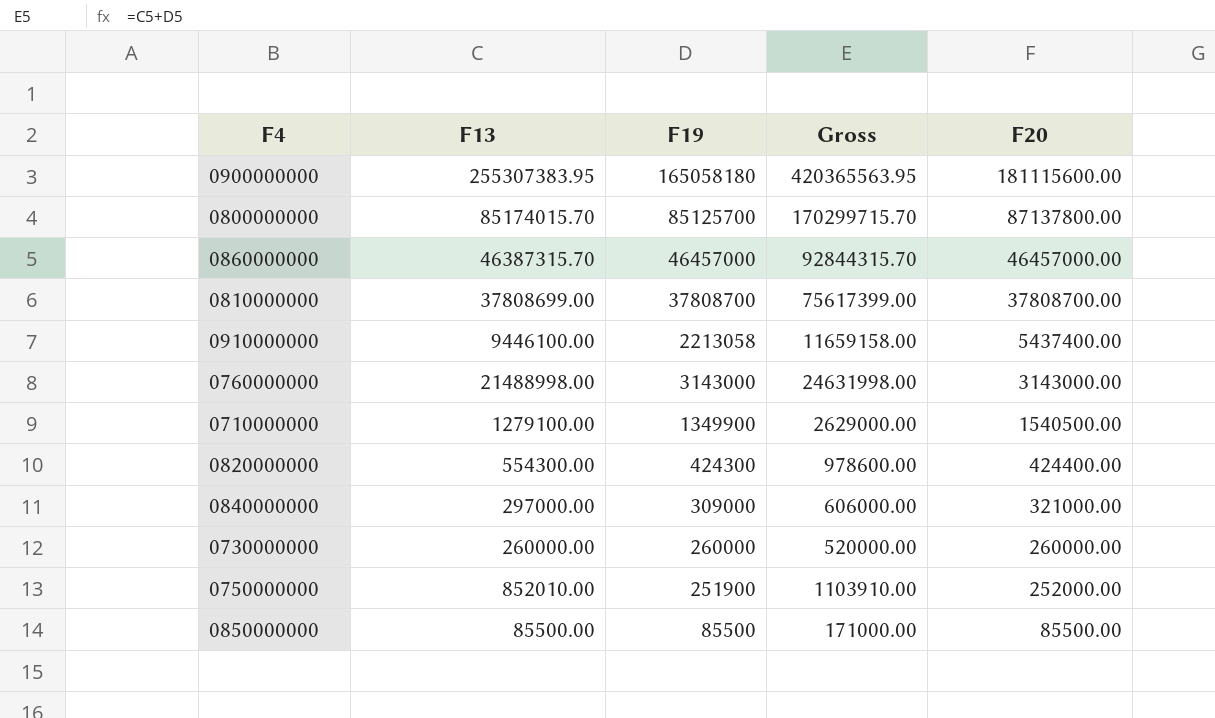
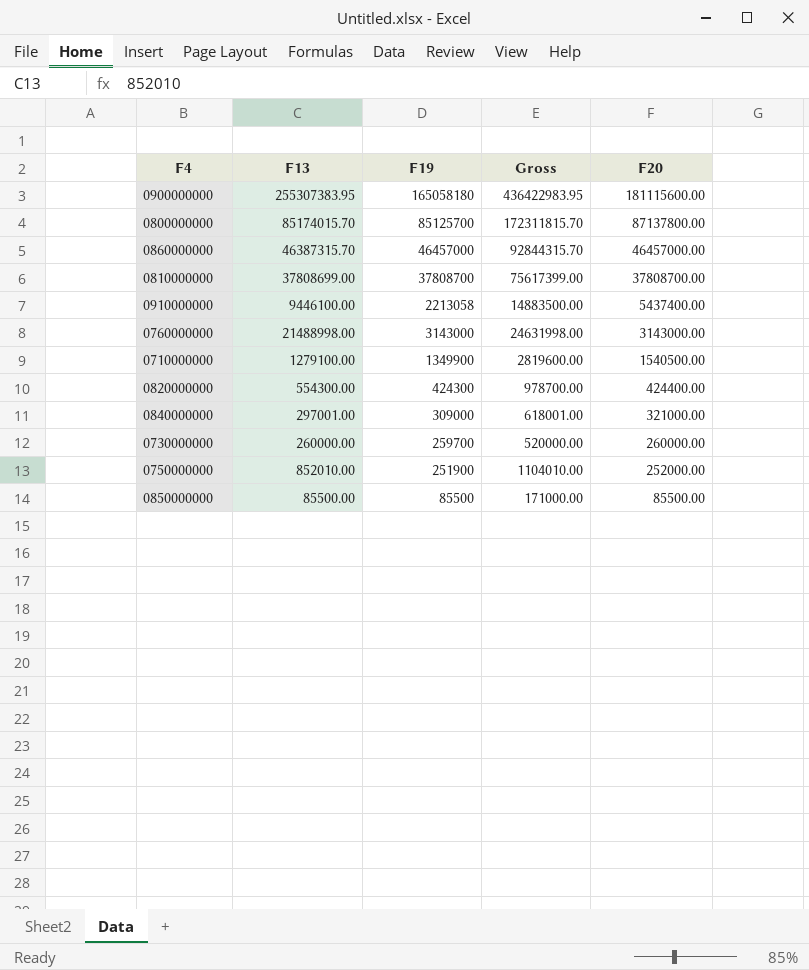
column Gross | formula: [F13] + [F19] -> [F13] + [F20]
0840000000 | F13: 297000.00 -> 297001.00
0730000000 | F19: 260000 -> 259700

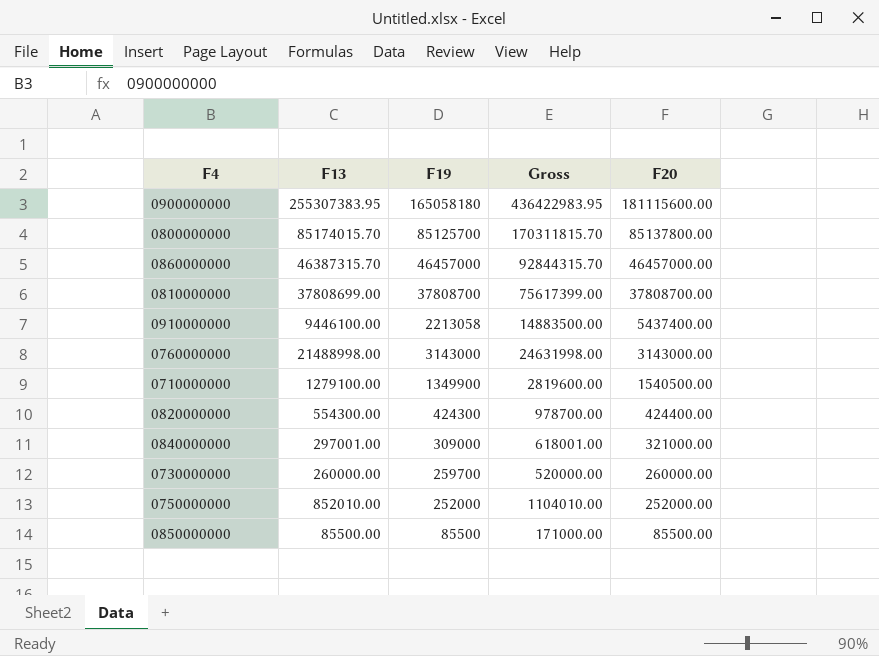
0800000000 | Gross: 172311815.70 -> 170311815.70
0800000000 | F20: 87137800.00 -> 85137800.00
0750000000 | F19: 251900 -> 252000

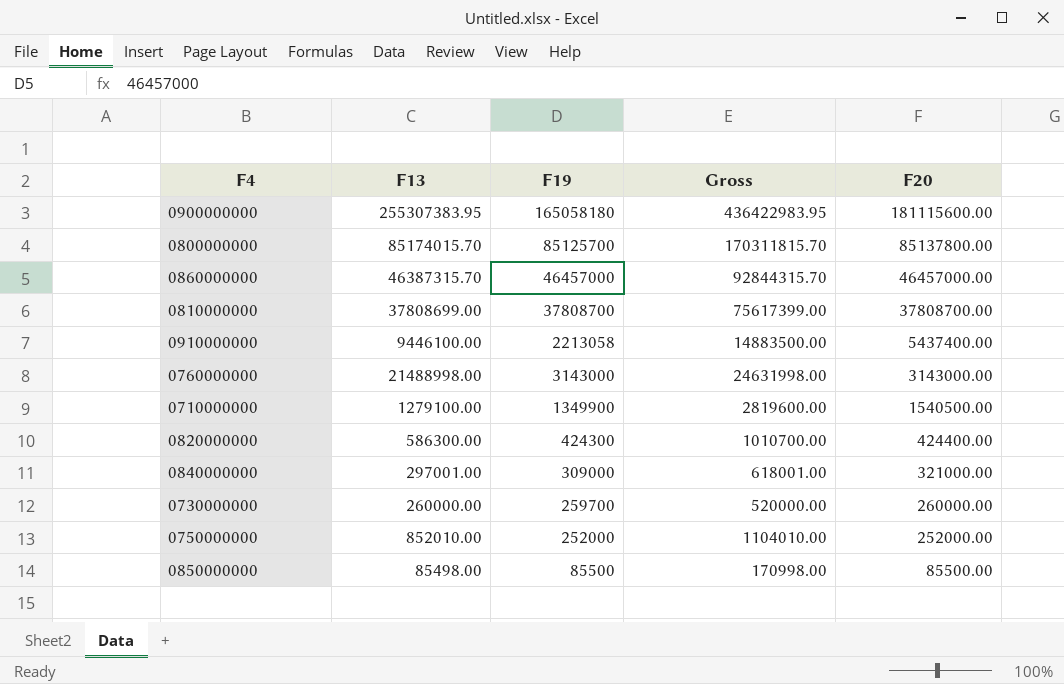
0820000000 | F13: 554300.00 -> 586300.00
0820000000 | Gross: 978700.00 -> 1010700.00
0850000000 | F13: 85500.00 -> 85498.00
0850000000 | Gross: 171000.00 -> 170998.00

